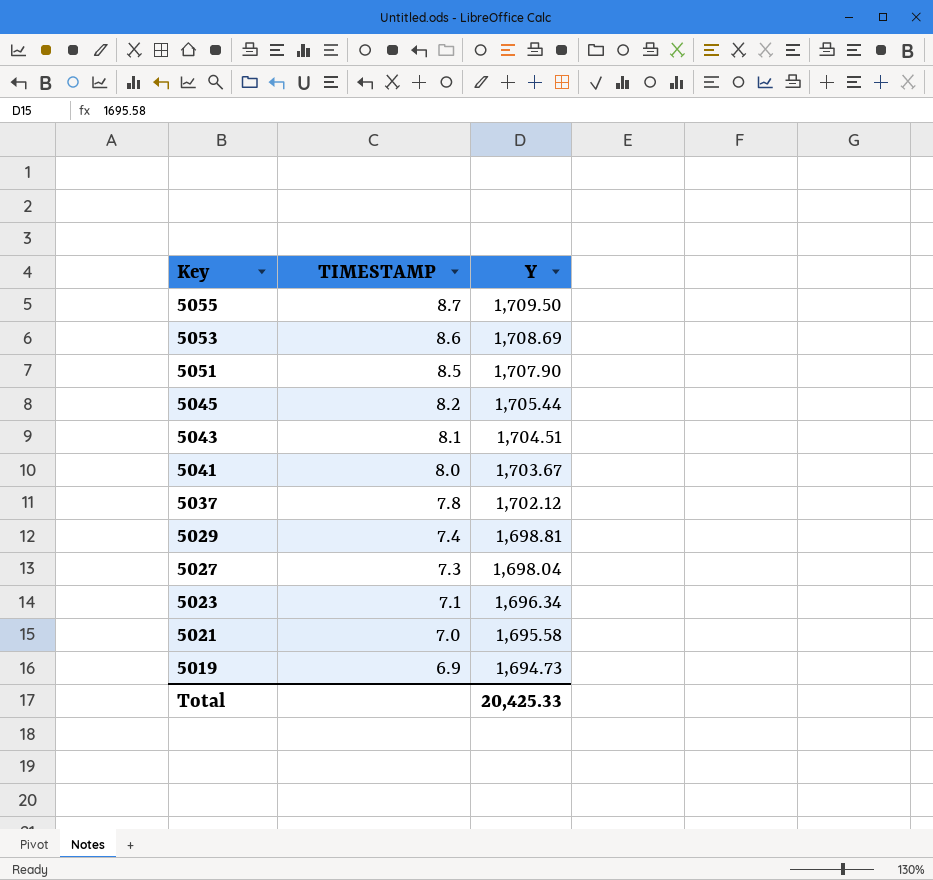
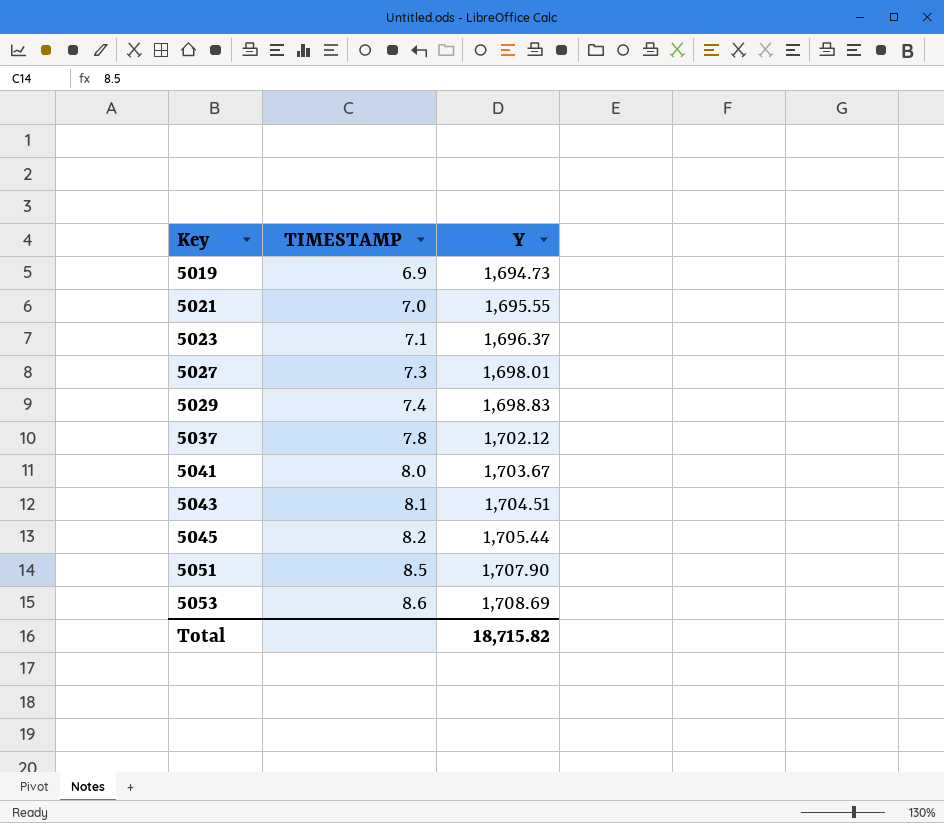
row order: Key descending -> Key ascending
row 5055: 8.7 | 1,709.50 -> none
5021 | Y: 1,695.58 -> 1,695.55
5023 | Y: 1,696.34 -> 1,696.37
5027 | Y: 1,698.04 -> 1,698.01
5029 | Y: 1,698.81 -> 1,698.83
Total | Y: 20,425.33 -> 18,715.82

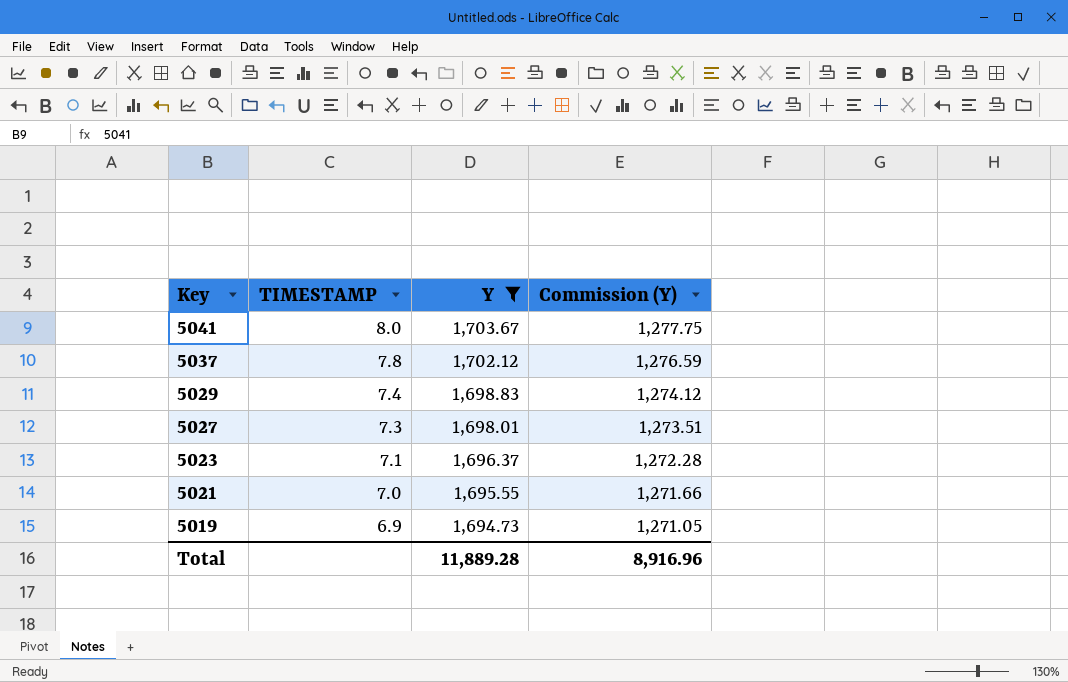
filter: none -> Y <= 1,703.67
row order: Key ascending -> Key descending
column Commission (Y) | formula: none -> [Y] * 0.75
Total | Y: 18,715.82 -> 11,889.28

